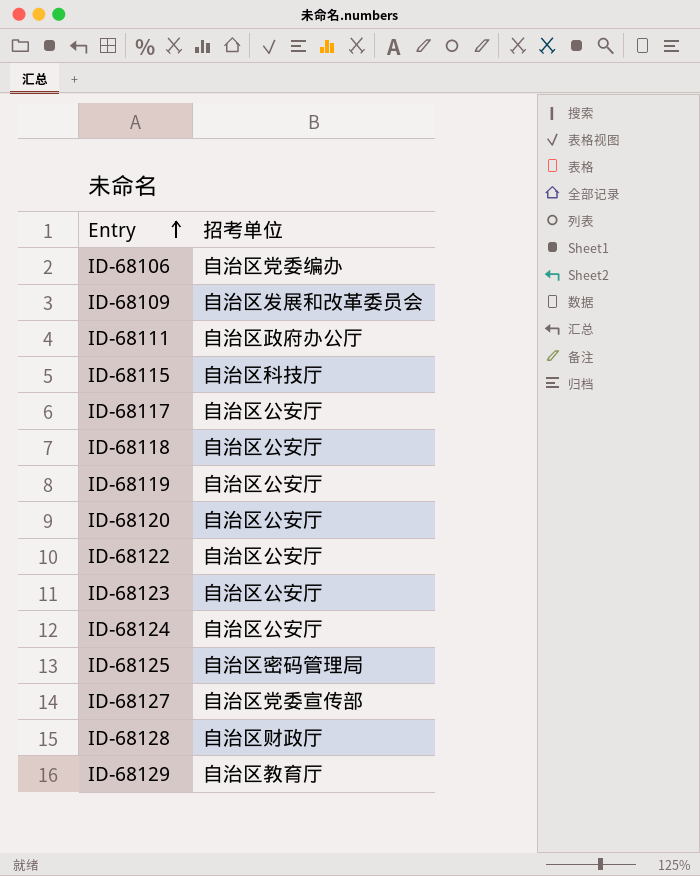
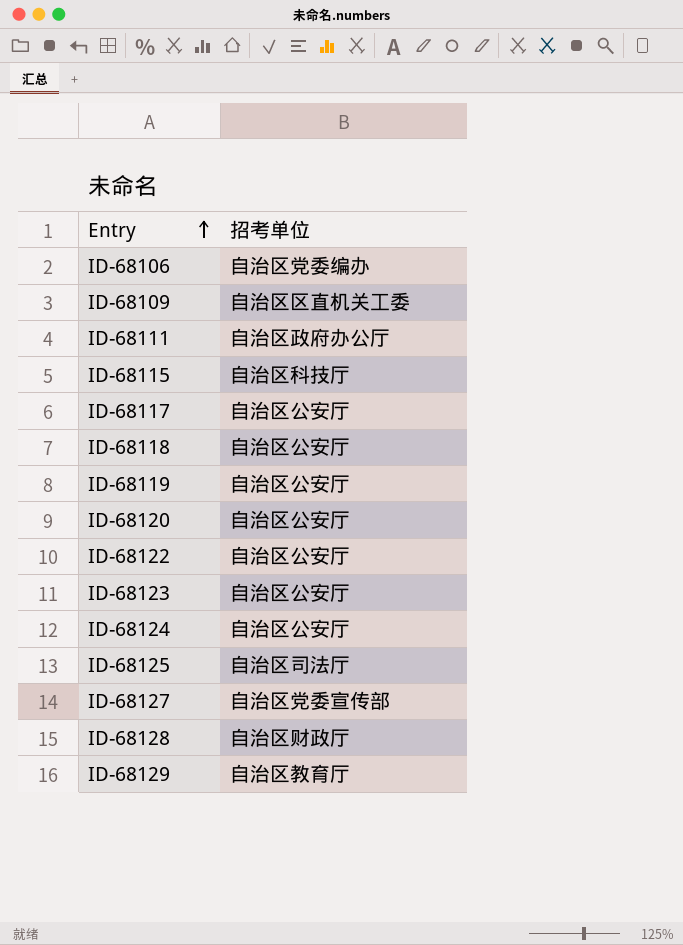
ID-68109 | 招考单位: 自治区发展和改革委员会 -> 自治区区直机关工委
ID-68125 | 招考单位: 自治区密码管理局 -> 自治区司法厅

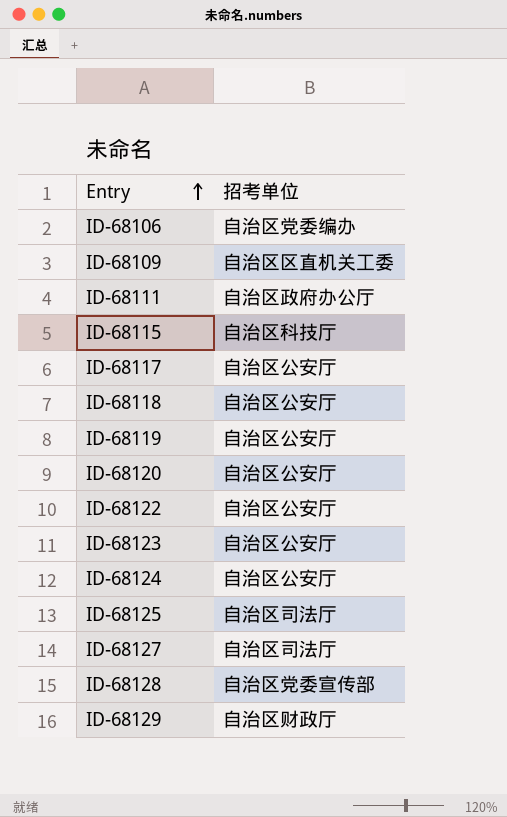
ID-68127 | 招考单位: 自治区党委宣传部 -> 自治区司法厅
ID-68128 | 招考单位: 自治区财政厅 -> 自治区党委宣传部
ID-68129 | 招考单位: 自治区教育厅 -> 自治区财政厅

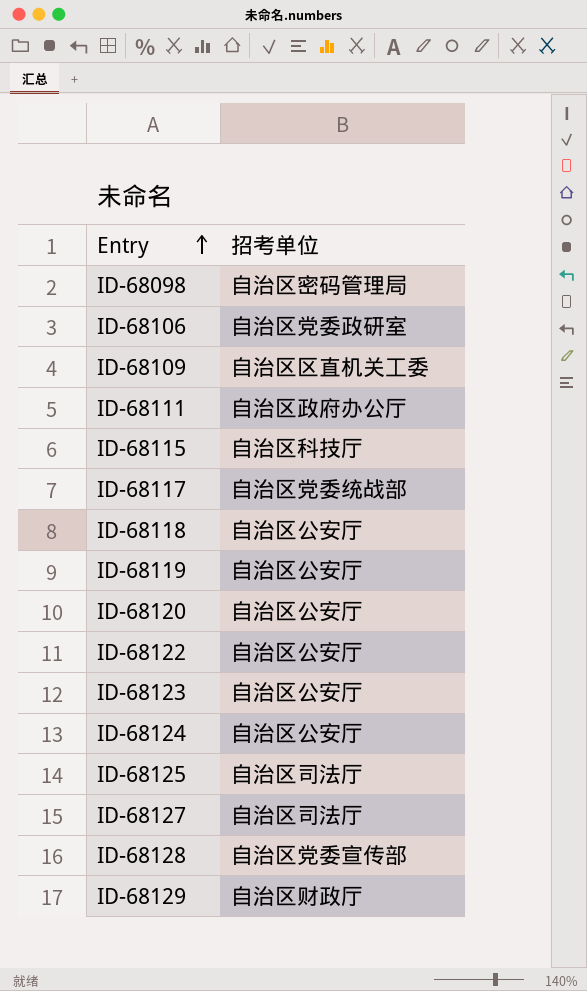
row ID-68098: none -> 自治区密码管理局
ID-68106 | 招考单位: 自治区党委编办 -> 自治区党委政研室
ID-68117 | 招考单位: 自治区公安厅 -> 自治区党委统战部

